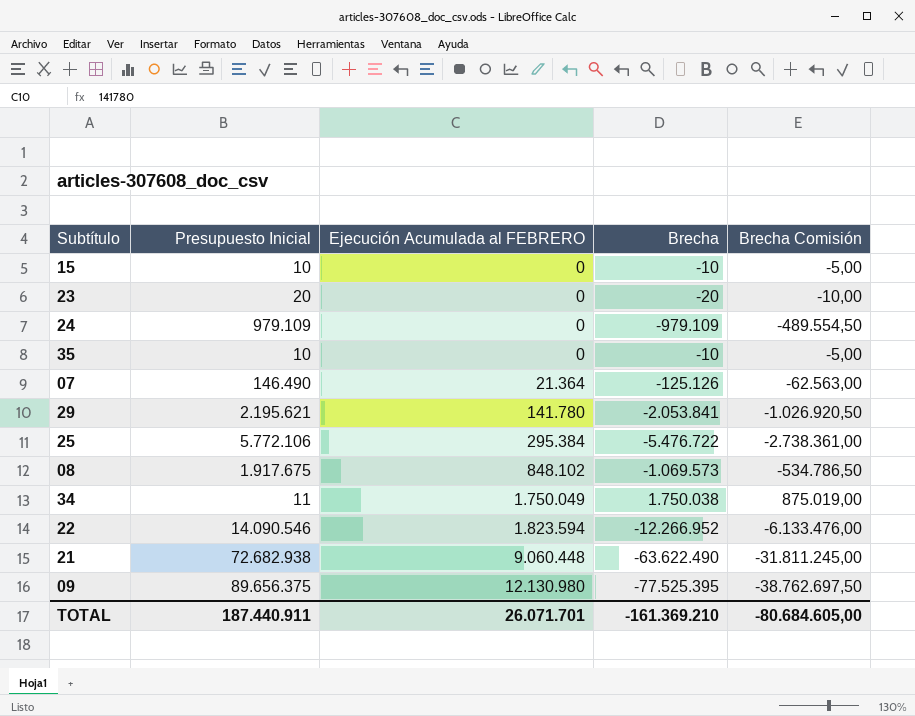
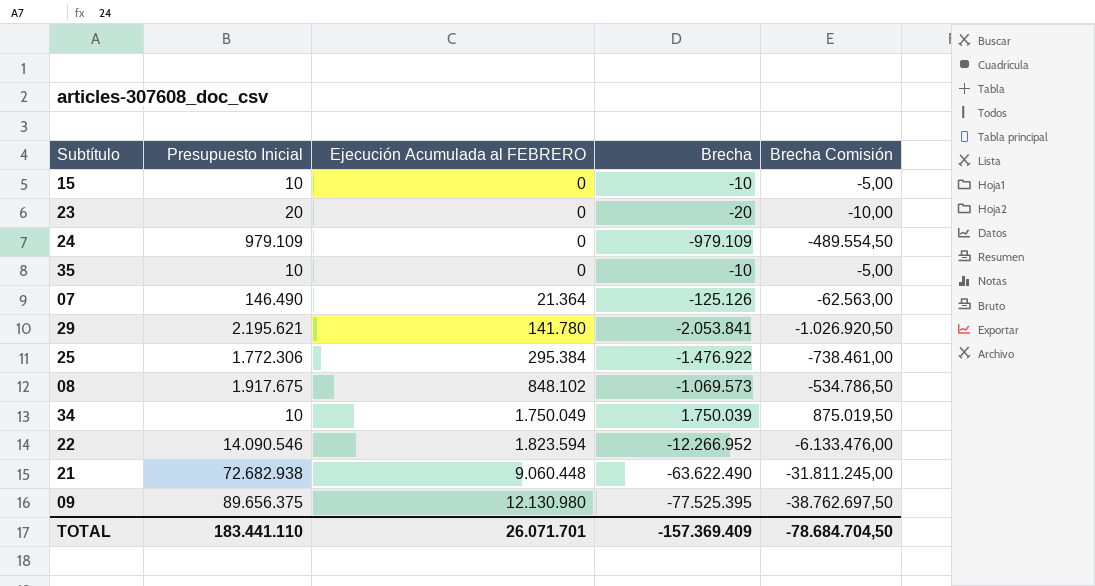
25 | Presupuesto Inicial: 5.772.106 -> 1.772.306
25 | Brecha: -5.476.722 -> -1.476.922
25 | Brecha Comisión: -2.738.361,00 -> -738.461,00
34 | Presupuesto Inicial: 11 -> 10
34 | Brecha: 1.750.038 -> 1.750.039
34 | Brecha Comisión: 875.019,00 -> 875.019,50
TOTAL | Presupuesto Inicial: 187.440.911 -> 183.441.110
TOTAL | Brecha: -161.369.210 -> -157.369.409
TOTAL | Brecha Comisión: -80.684.605,00 -> -78.684.704,50

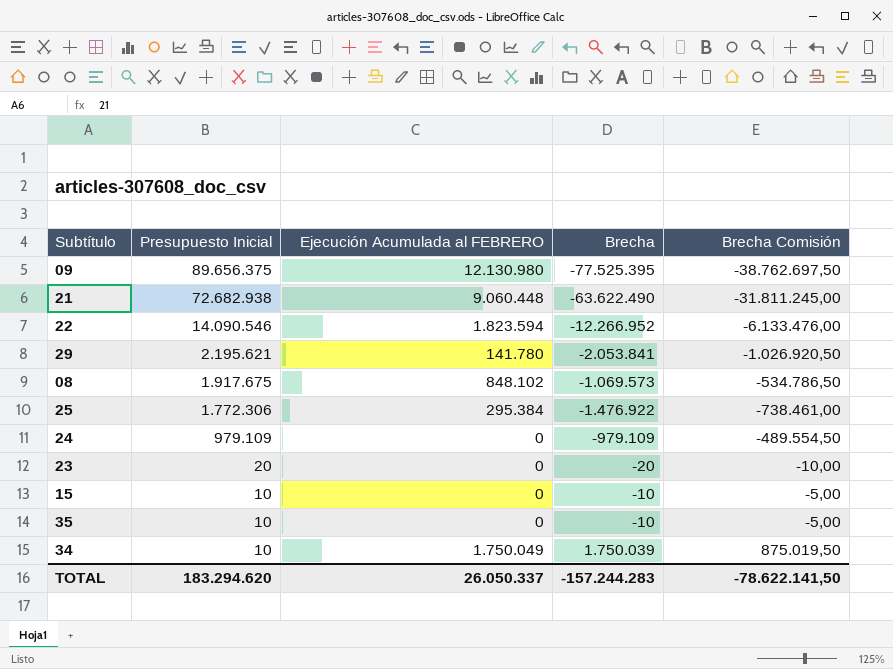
row order: Ejecución Acumulada al FEBRERO ascending -> Presupuesto Inicial descending
row 07: 146.490 | 21.364 | -125.126 | -62.563,00 -> none
TOTAL | Presupuesto Inicial: 183.441.110 -> 183.294.620
TOTAL | Ejecución Acumulada al FEBRERO: 26.071.701 -> 26.050.337
TOTAL | Brecha: -157.369.409 -> -157.244.283
TOTAL | Brecha Comisión: -78.684.704,50 -> -78.622.141,50

